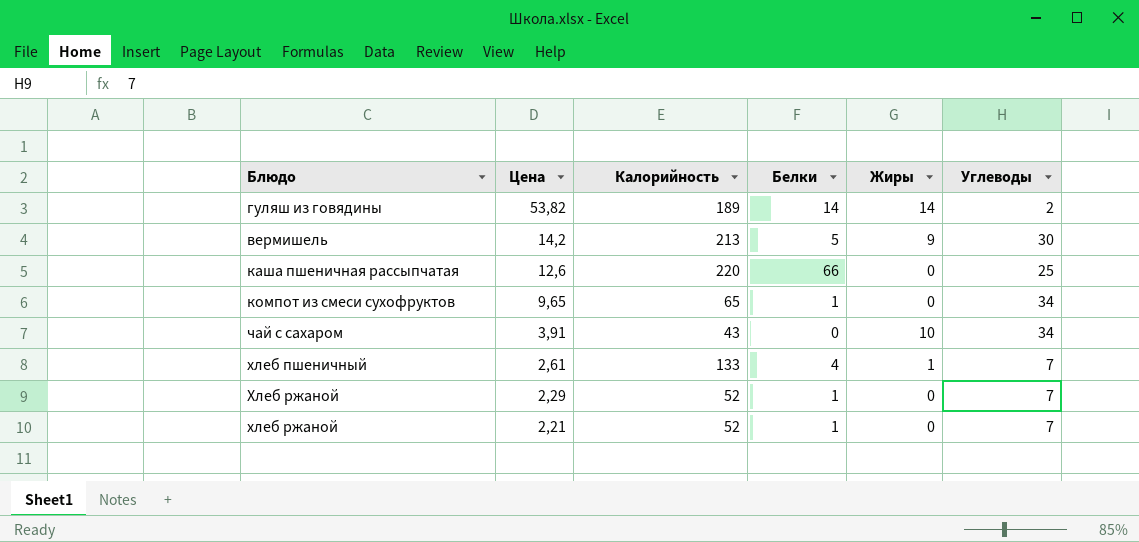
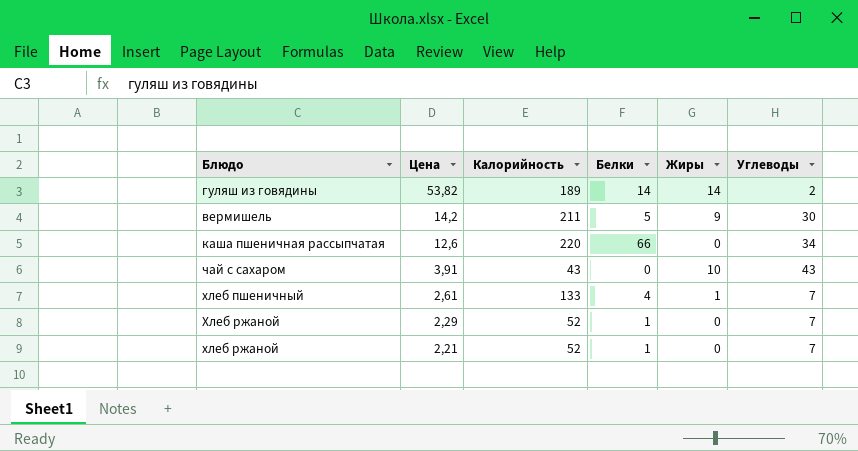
row компот из смеси сухофруктов: 9,65 | 65 | 1 | 0 | 34 -> none
вермишель | Калорийность: 213 -> 211
каша пшеничная рассыпчатая | Углеводы: 25 -> 34
чай с сахаром | Углеводы: 34 -> 43

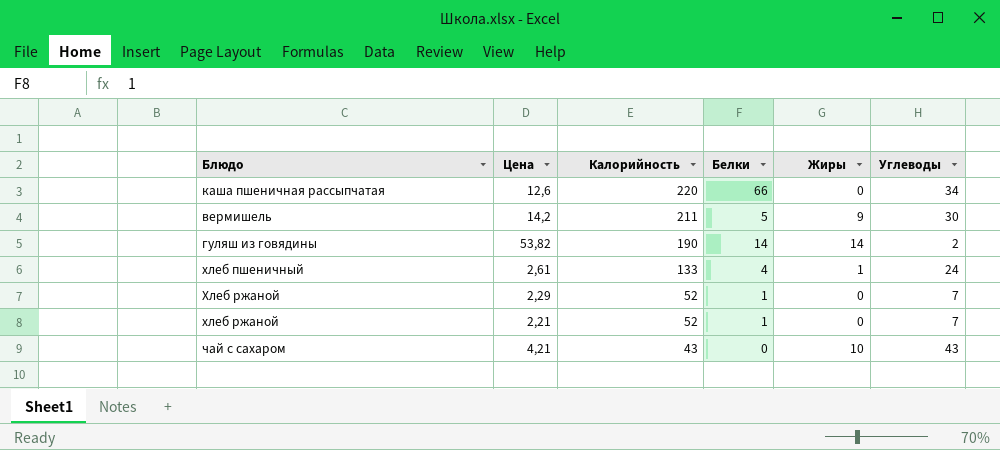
row order: Цена descending -> Калорийность descending
гуляш из говядины | Калорийность: 189 -> 190
хлеб пшеничный | Углеводы: 7 -> 24
чай с сахаром | Цена: 3,91 -> 4,21

